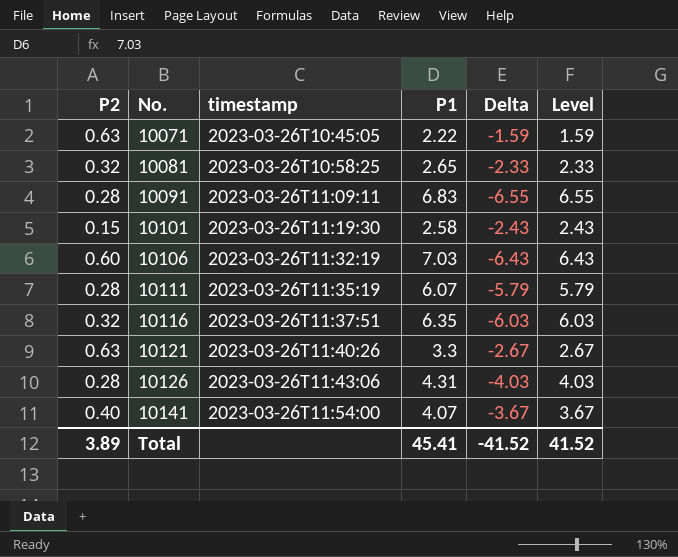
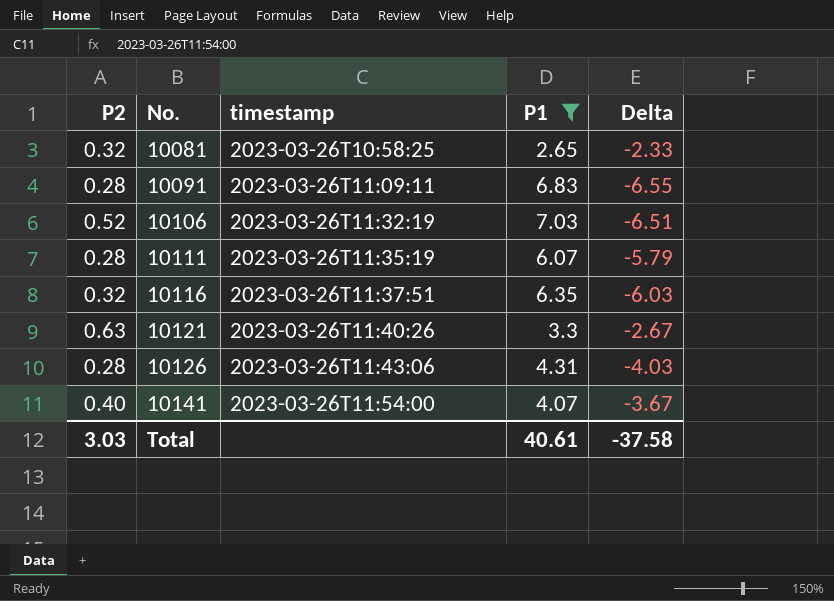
filter: none -> P1 >= 2.65
column Level | formula: [P1] - [P2] -> none
10106 | P2: 0.60 -> 0.52
10106 | Delta: -6.43 -> -6.51
Total | P2: 3.89 -> 3.03
Total | P1: 45.41 -> 40.61
Total | Delta: -41.52 -> -37.58

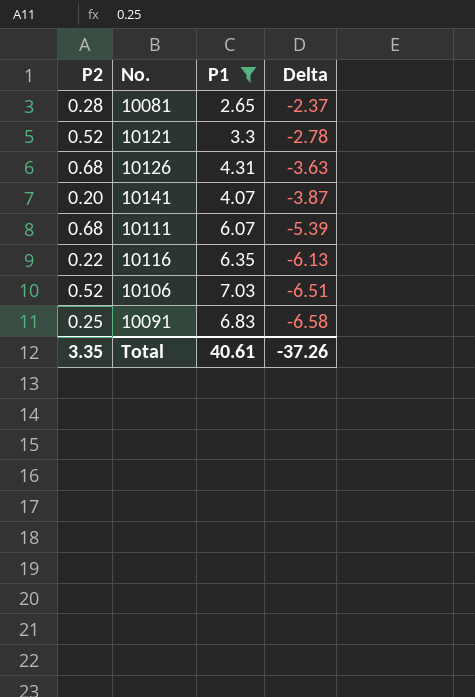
row order: No. ascending -> Delta descending
column timestamp | position: 3 -> none
10081 | P2: 0.32 -> 0.28
10081 | Delta: -2.33 -> -2.37
10121 | P2: 0.63 -> 0.52
10121 | Delta: -2.67 -> -2.78
10126 | P2: 0.28 -> 0.68
10126 | Delta: -4.03 -> -3.63
10141 | P2: 0.40 -> 0.20
10141 | Delta: -3.67 -> -3.87
10111 | P2: 0.28 -> 0.68
10111 | Delta: -5.79 -> -5.39
10116 | P2: 0.32 -> 0.22
10116 | Delta: -6.03 -> -6.13
10091 | P2: 0.28 -> 0.25
10091 | Delta: -6.55 -> -6.58
Total | P2: 3.03 -> 3.35
Total | Delta: -37.58 -> -37.26

